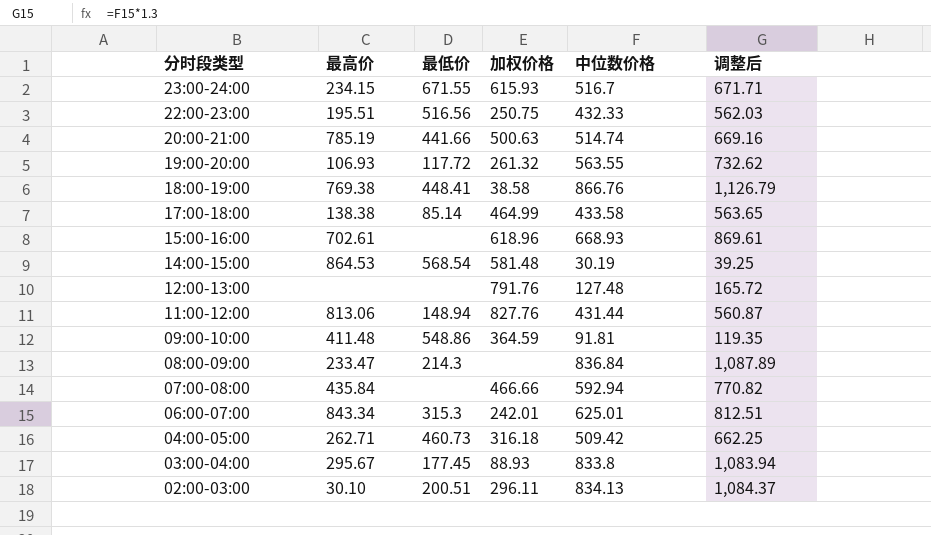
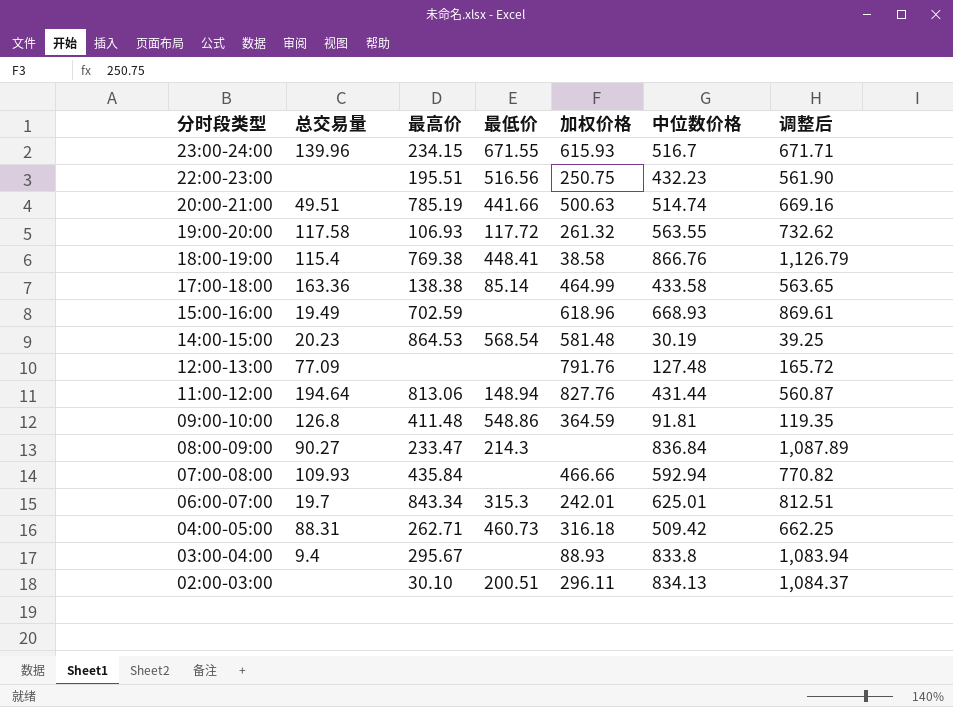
column 总交易量 | position: none -> 2
22:00-23:00 | 中位数价格: 432.33 -> 432.23
22:00-23:00 | 调整后: 562.03 -> 561.90
15:00-16:00 | 最高价: 702.61 -> 702.59
03:00-04:00 | 最低价: 177.45 -> none

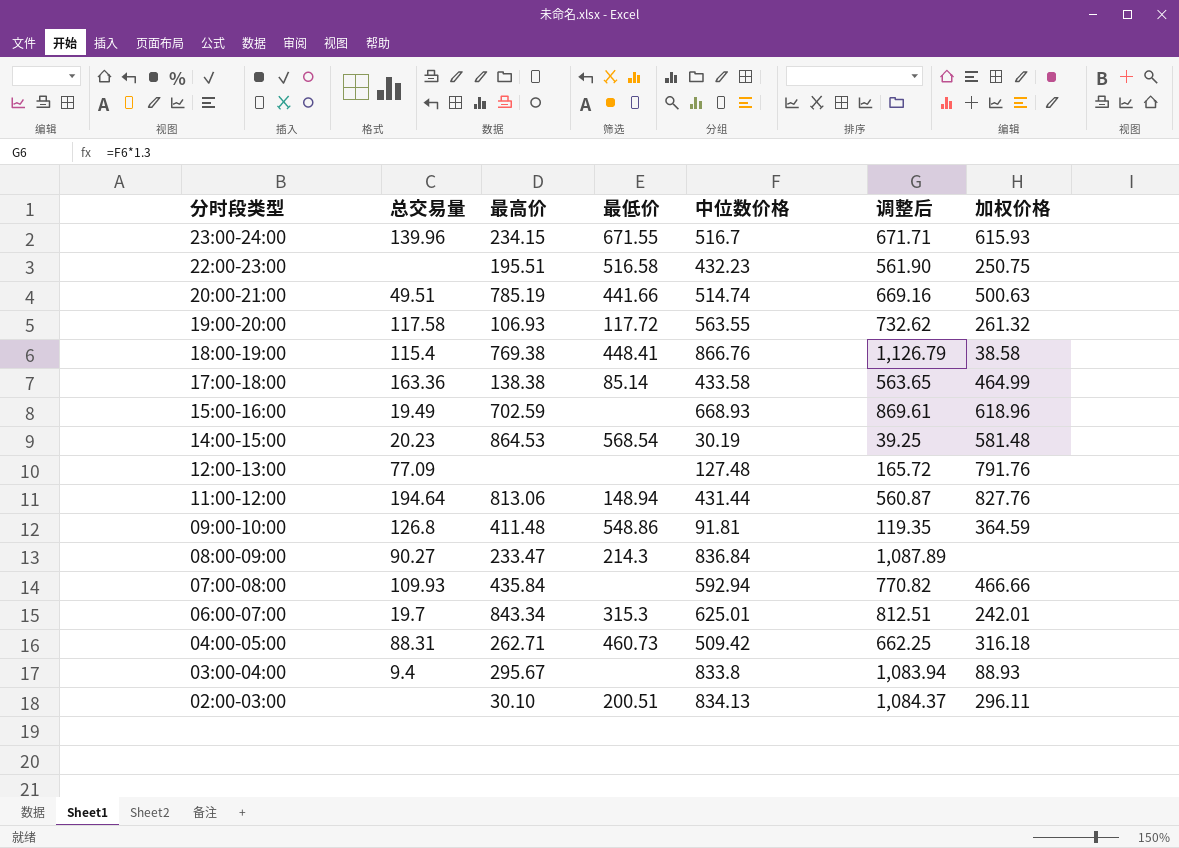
column 加权价格 | position: 5 -> 7
22:00-23:00 | 最低价: 516.56 -> 516.58

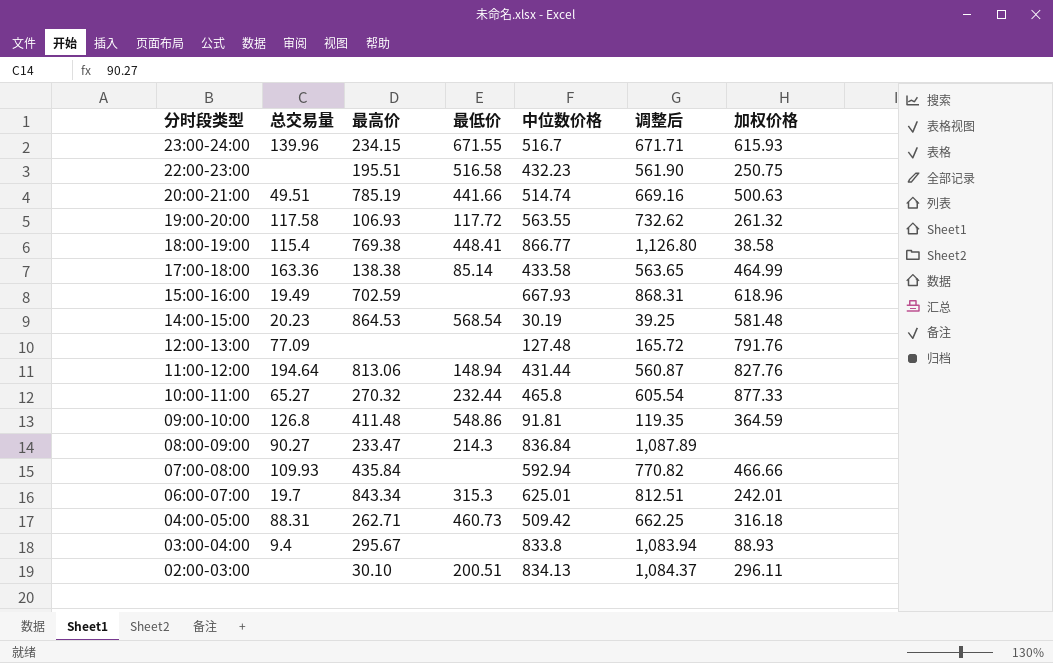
18:00-19:00 | 中位数价格: 866.76 -> 866.77
18:00-19:00 | 调整后: 1,126.79 -> 1,126.80
15:00-16:00 | 中位数价格: 668.93 -> 667.93
15:00-16:00 | 调整后: 869.61 -> 868.31
row 10:00-11:00: none -> 65.27 | 270.32 | 232.44 | 465.8 | 605.54 | 877.33

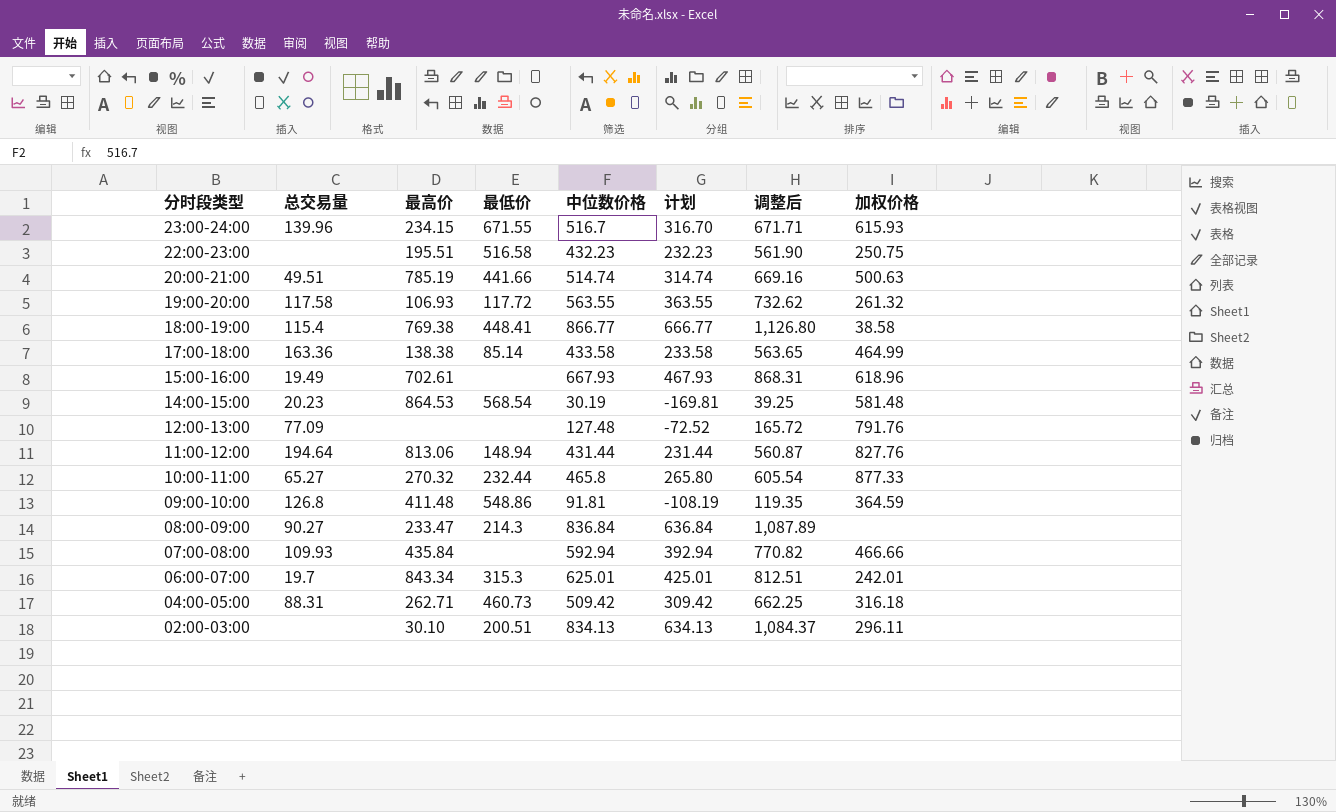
column 计划 | formula: none -> [中位数价格] - 200
row 03:00-04:00: 9.4 | 295.67 | none | 833.8 | 1,083.94 | 88.93 -> none
15:00-16:00 | 最高价: 702.59 -> 702.61

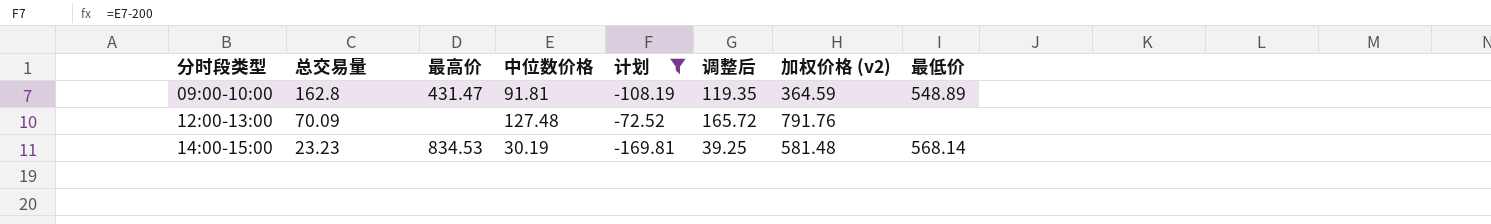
filter: none -> 计划 <= -72.52
row order: 分时段类型 descending -> 分时段类型 ascending
column name: 加权价格 -> 加权价格 (v2)
column 最低价 | position: 4 -> 8
09:00-10:00 | 总交易量: 126.8 -> 162.8
09:00-10:00 | 最高价: 411.48 -> 431.47
09:00-10:00 | 最低价: 548.86 -> 548.89
12:00-13:00 | 总交易量: 77.09 -> 70.09
14:00-15:00 | 总交易量: 20.23 -> 23.23
14:00-15:00 | 最高价: 864.53 -> 834.53
14:00-15:00 | 最低价: 568.54 -> 568.14

